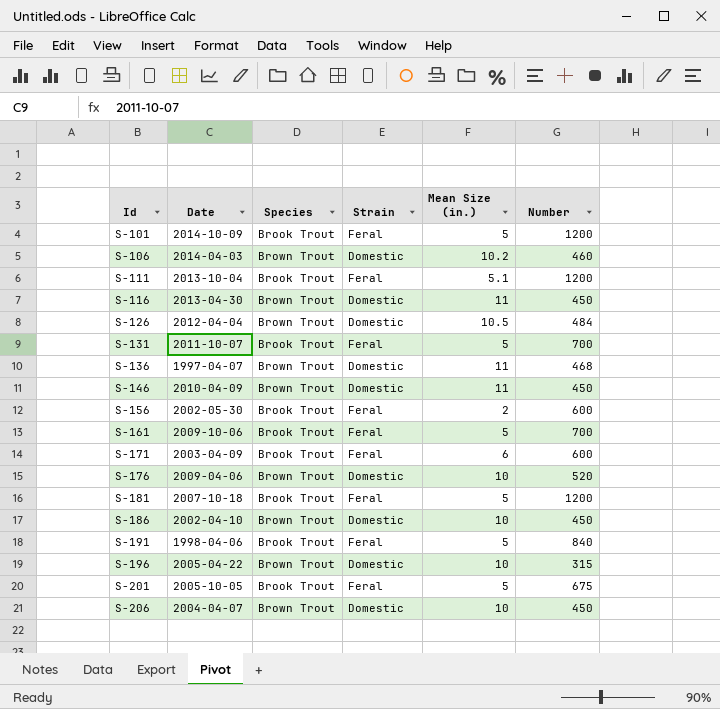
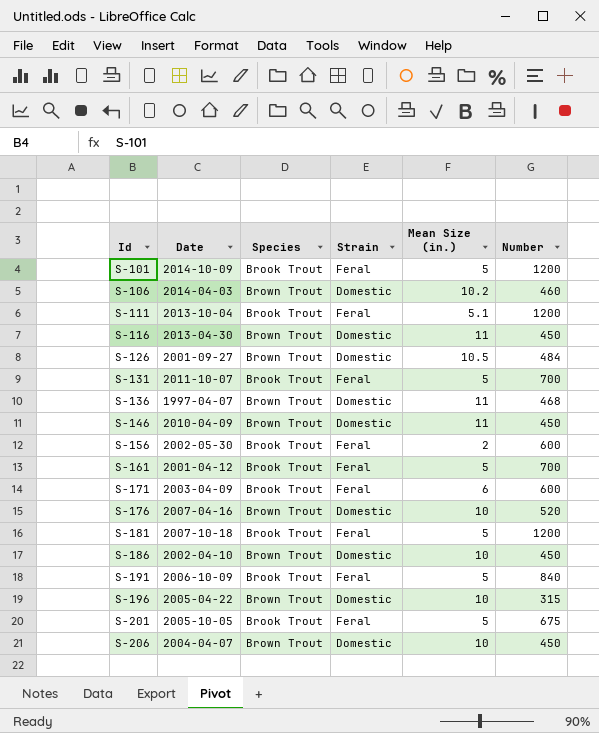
S-126 | Date: 2012-04-04 -> 2001-09-27
S-161 | Date: 2009-10-06 -> 2001-04-12
S-176 | Date: 2009-04-06 -> 2007-04-16
S-191 | Date: 1998-04-06 -> 2006-10-09

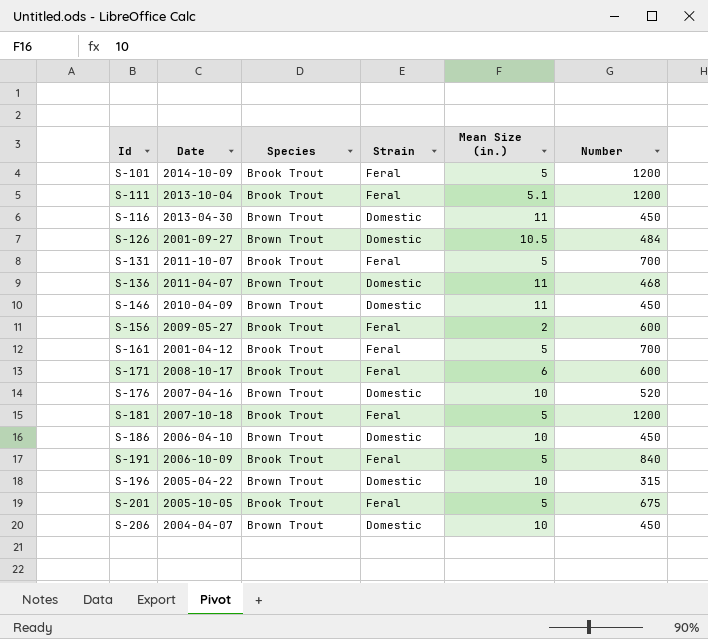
row S-106: 2014-04-03 | Brown Trout | Domestic | 10.2 | 460 -> none
S-136 | Date: 1997-04-07 -> 2011-04-07
S-156 | Date: 2002-05-30 -> 2009-05-27
S-171 | Date: 2003-04-09 -> 2008-10-17
S-186 | Date: 2002-04-10 -> 2006-04-10

